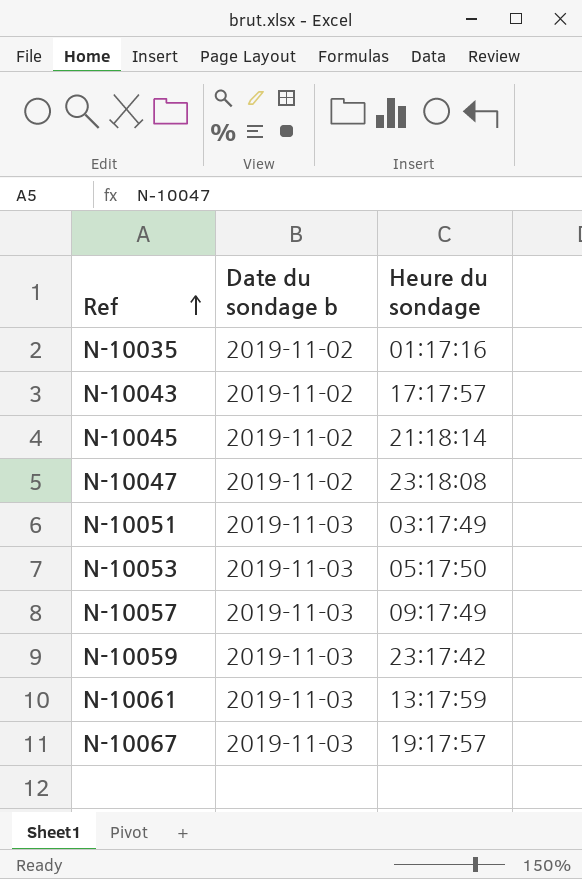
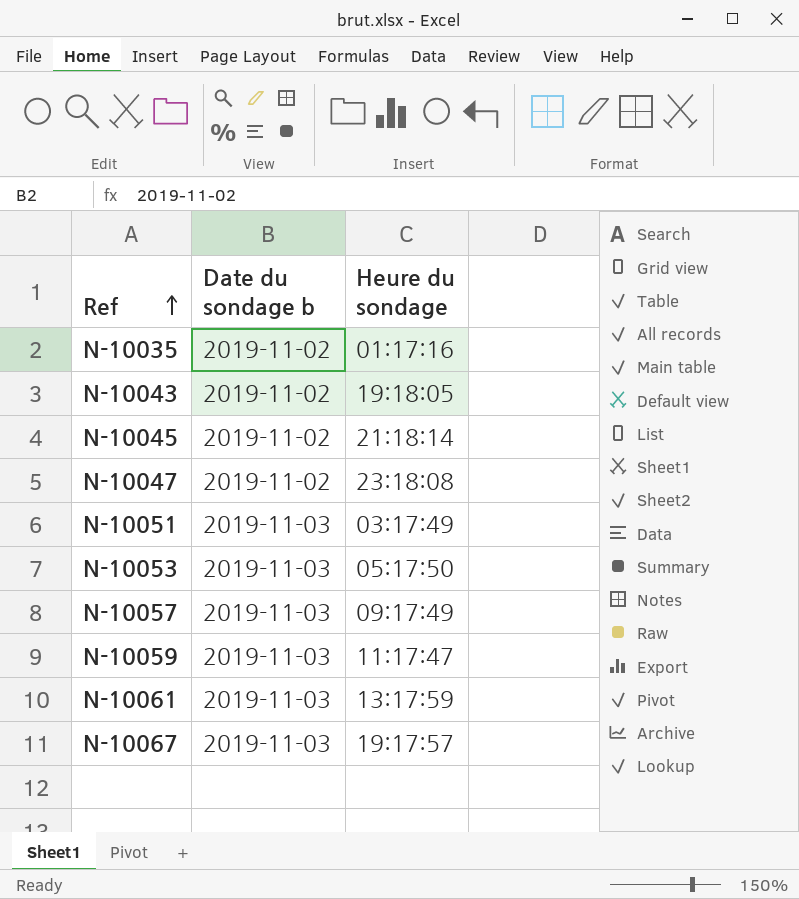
N-10043 | Heure du sondage: 17:17:57 -> 19:18:05
N-10059 | Heure du sondage: 23:17:42 -> 11:17:47

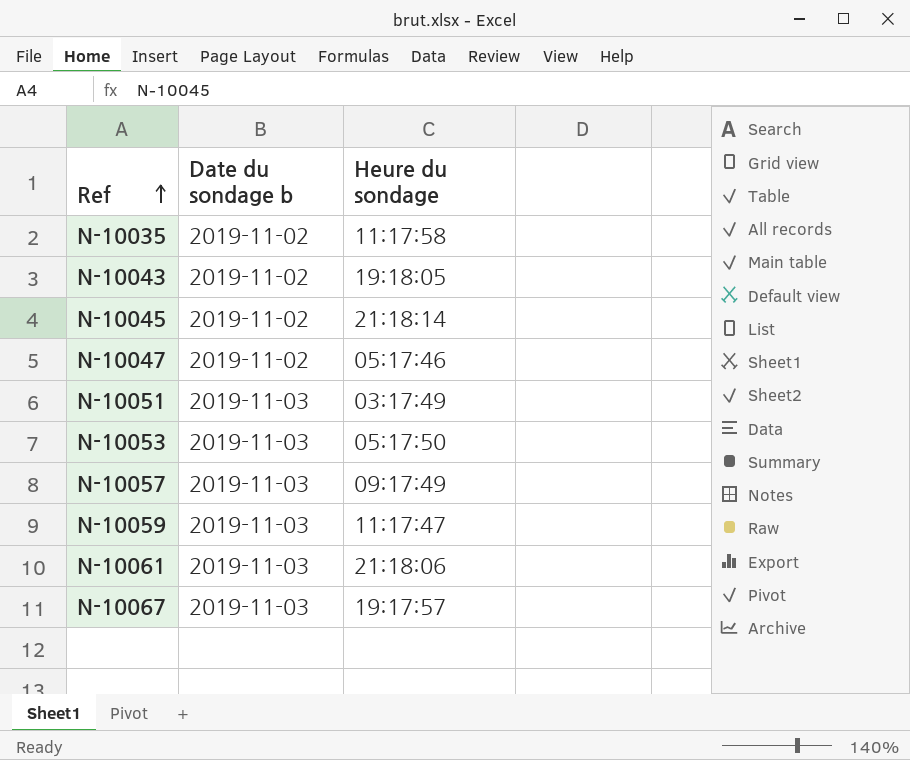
N-10035 | Heure du sondage: 01:17:16 -> 11:17:58
N-10047 | Heure du sondage: 23:18:08 -> 05:17:46
N-10061 | Heure du sondage: 13:17:59 -> 21:18:06

